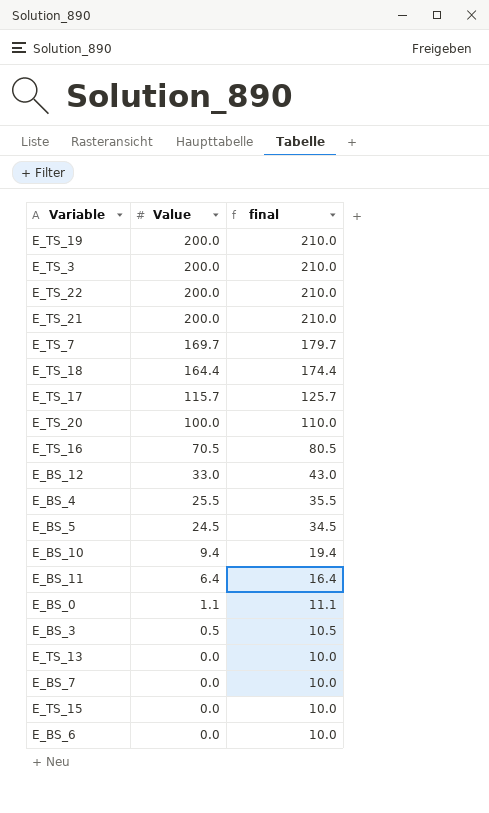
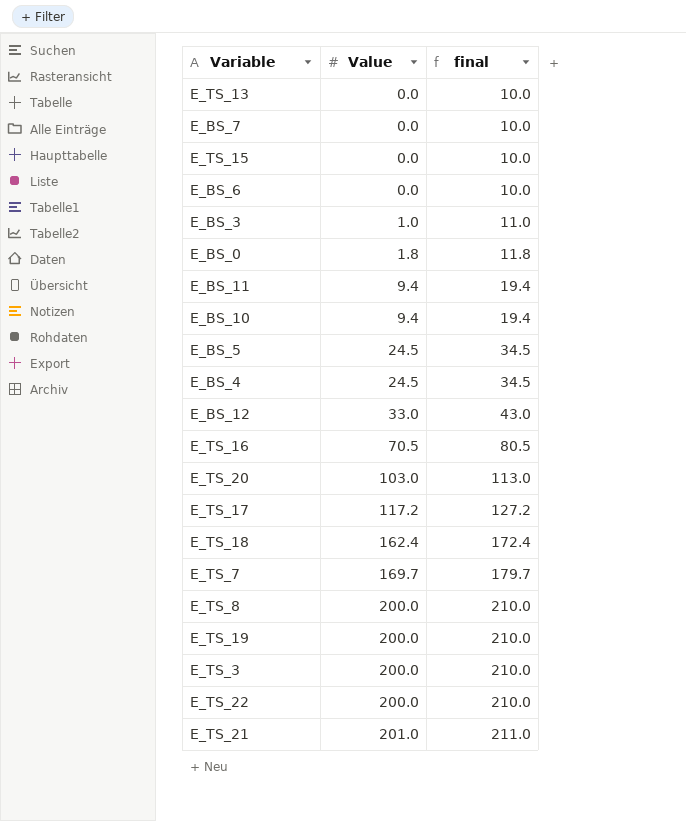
row order: Value descending -> Value ascending
E_BS_3 | Value: 0.5 -> 1.0
E_BS_3 | final: 10.5 -> 11.0
E_BS_0 | Value: 1.1 -> 1.8
E_BS_0 | final: 11.1 -> 11.8
E_BS_11 | Value: 6.4 -> 9.4
E_BS_11 | final: 16.4 -> 19.4
E_BS_4 | Value: 25.5 -> 24.5
E_BS_4 | final: 35.5 -> 34.5
E_TS_20 | Value: 100.0 -> 103.0
E_TS_20 | final: 110.0 -> 113.0
E_TS_17 | Value: 115.7 -> 117.2
E_TS_17 | final: 125.7 -> 127.2
E_TS_18 | Value: 164.4 -> 162.4
E_TS_18 | final: 174.4 -> 172.4
row E_TS_8: none -> 200.0 | 210.0
E_TS_21 | Value: 200.0 -> 201.0
E_TS_21 | final: 210.0 -> 211.0

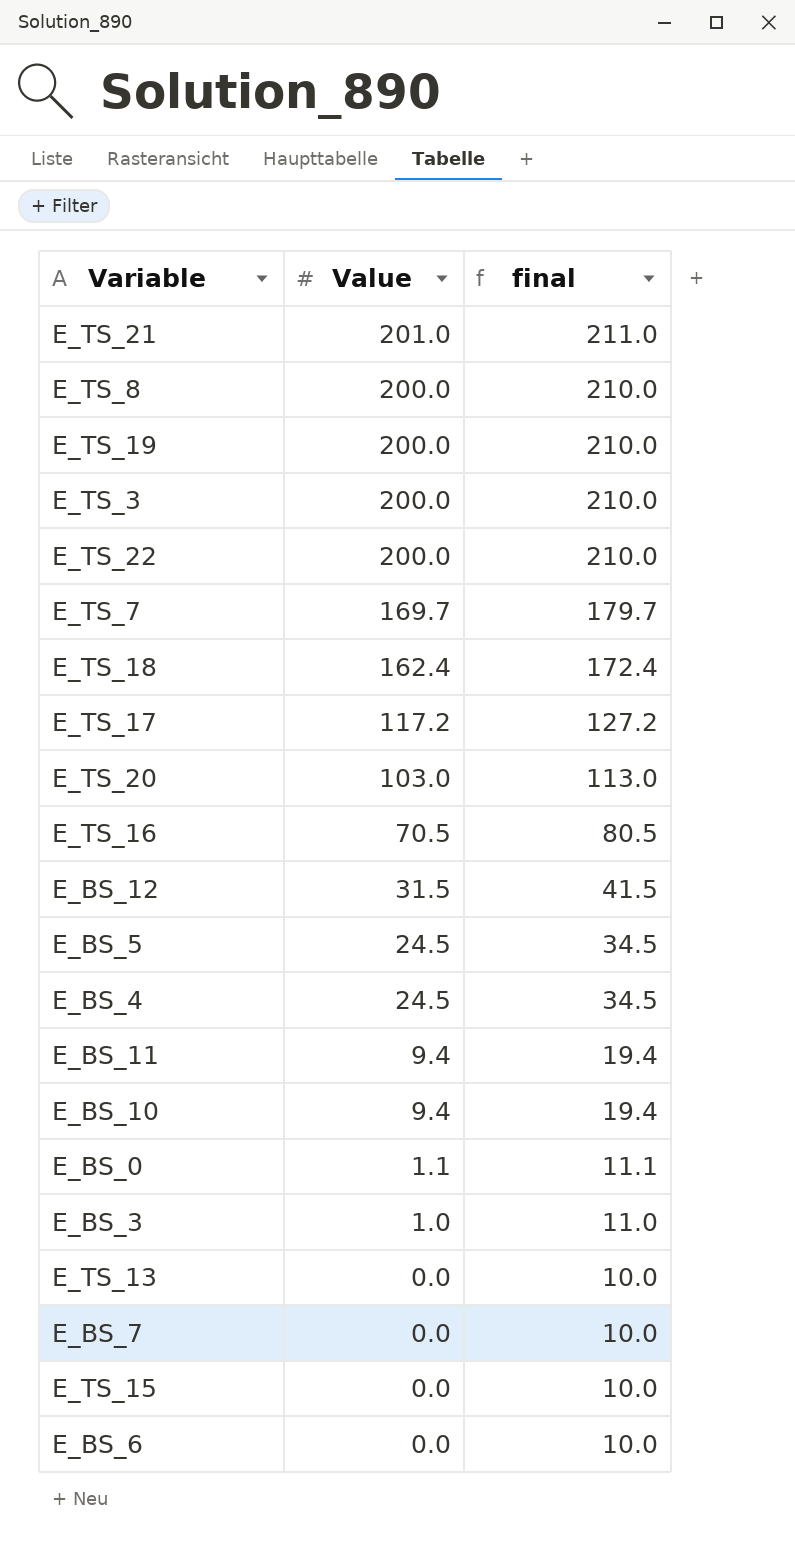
row order: Value ascending -> Value descending
E_BS_12 | Value: 33.0 -> 31.5
E_BS_12 | final: 43.0 -> 41.5
E_BS_0 | Value: 1.8 -> 1.1
E_BS_0 | final: 11.8 -> 11.1

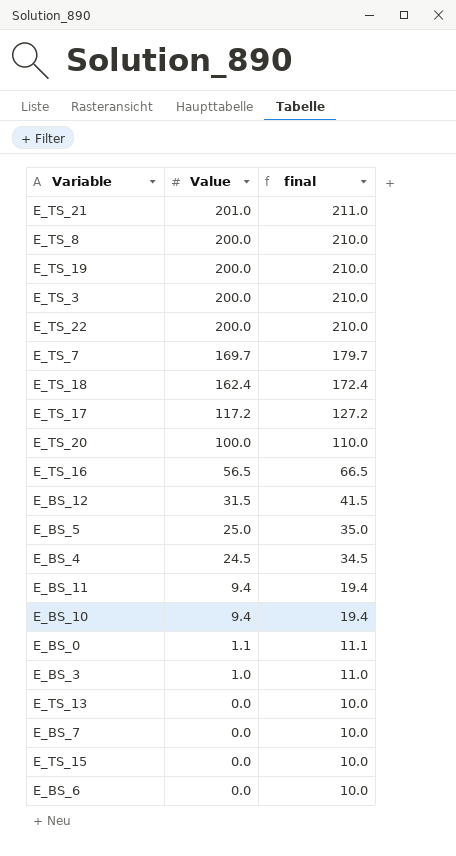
E_TS_20 | Value: 103.0 -> 100.0
E_TS_20 | final: 113.0 -> 110.0
E_TS_16 | Value: 70.5 -> 56.5
E_TS_16 | final: 80.5 -> 66.5
E_BS_5 | Value: 24.5 -> 25.0
E_BS_5 | final: 34.5 -> 35.0

